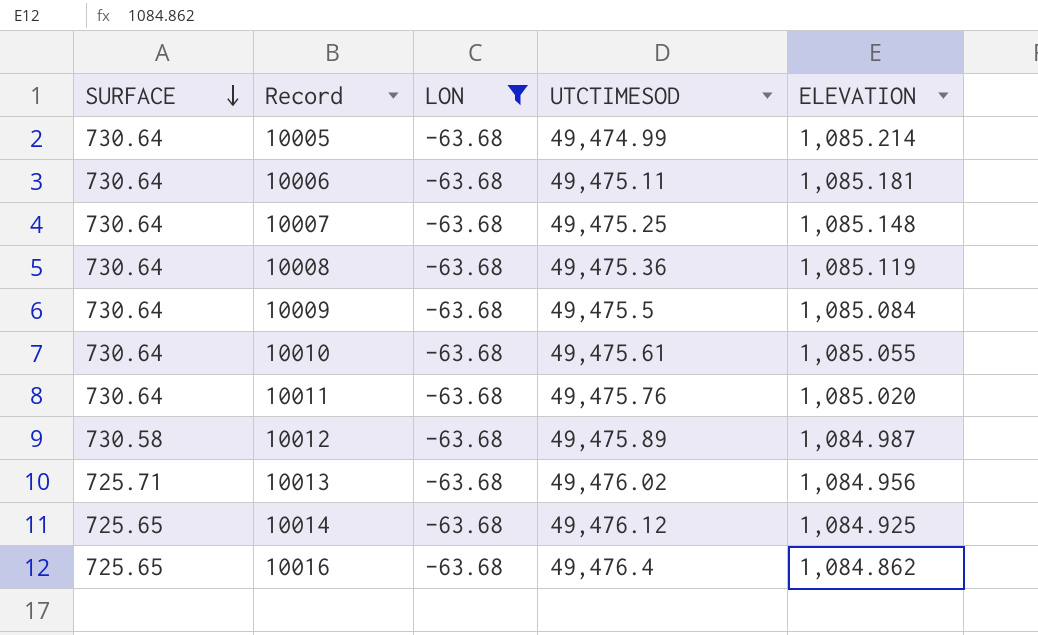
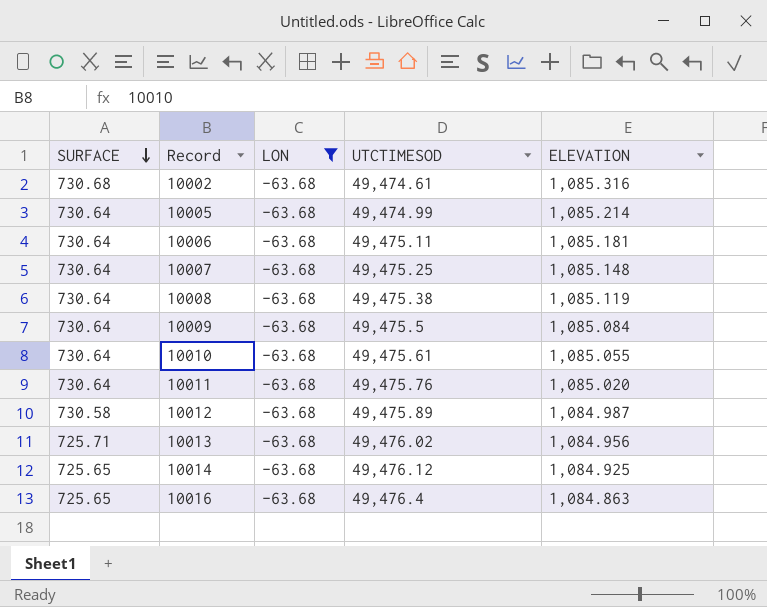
row 10002: none -> 730.68 | -63.68 | 49,474.61 | 1,085.316
10008 | UTCTIMESOD: 49,475.36 -> 49,475.38
10016 | ELEVATION: 1,084.862 -> 1,084.863

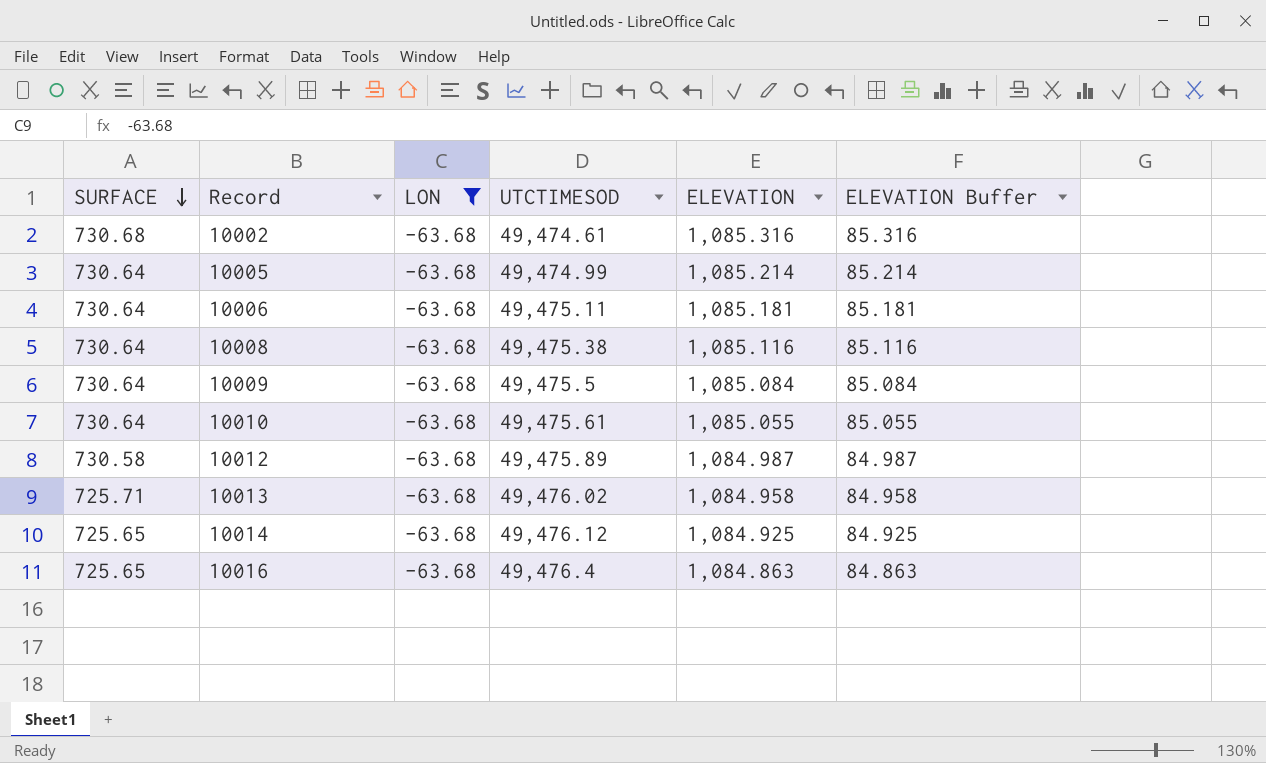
column ELEVATION Buffer | formula: none -> [ELEVATION] - 1000
row 10007: 730.64 | -63.68 | 49,475.25 | 1,085.148 -> none
row 10011: 730.64 | -63.68 | 49,475.76 | 1,085.020 -> none
10008 | ELEVATION: 1,085.119 -> 1,085.116
10013 | ELEVATION: 1,084.956 -> 1,084.958

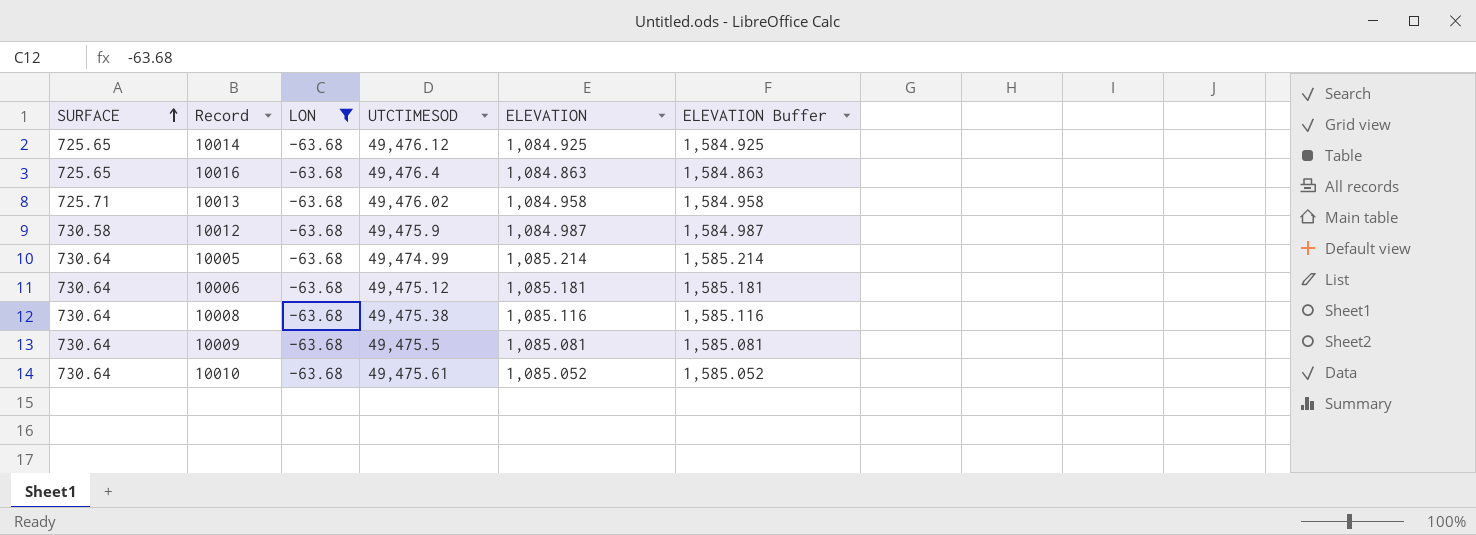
row order: SURFACE descending -> SURFACE ascending
column ELEVATION Buffer | formula: [ELEVATION] - 1000 -> [ELEVATION] + 500
row 10002: 730.68 | -63.68 | 49,474.61 | 1,085.316 | 85.316 -> none
10012 | UTCTIMESOD: 49,475.89 -> 49,475.9
10006 | UTCTIMESOD: 49,475.11 -> 49,475.12
10009 | ELEVATION: 1,085.084 -> 1,085.081
10010 | ELEVATION: 1,085.055 -> 1,085.052

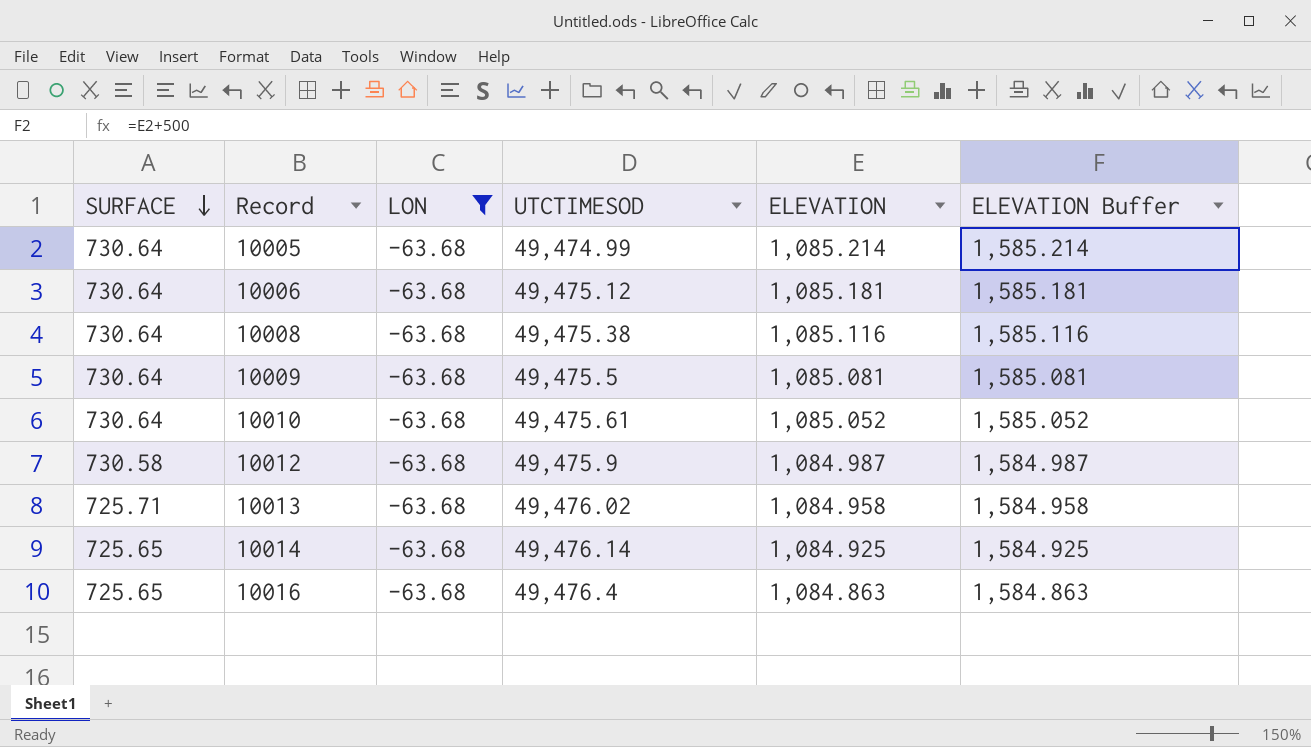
row order: SURFACE ascending -> SURFACE descending
10014 | UTCTIMESOD: 49,476.12 -> 49,476.14

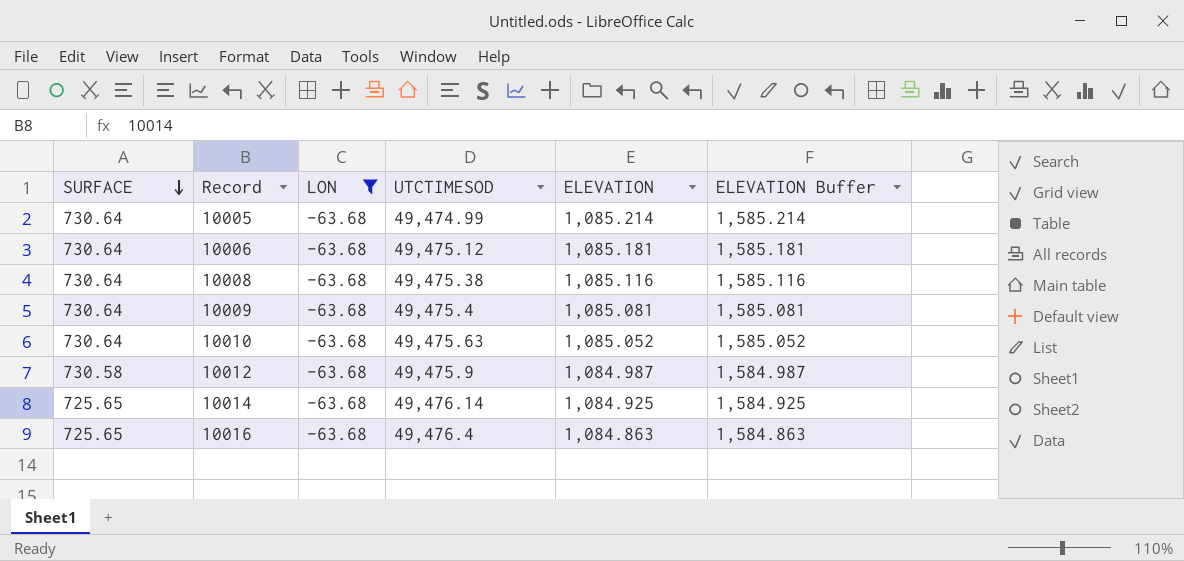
row 10013: 725.71 | -63.68 | 49,476.02 | 1,084.958 | 1,584.958 -> none
10009 | UTCTIMESOD: 49,475.5 -> 49,475.4
10010 | UTCTIMESOD: 49,475.61 -> 49,475.63

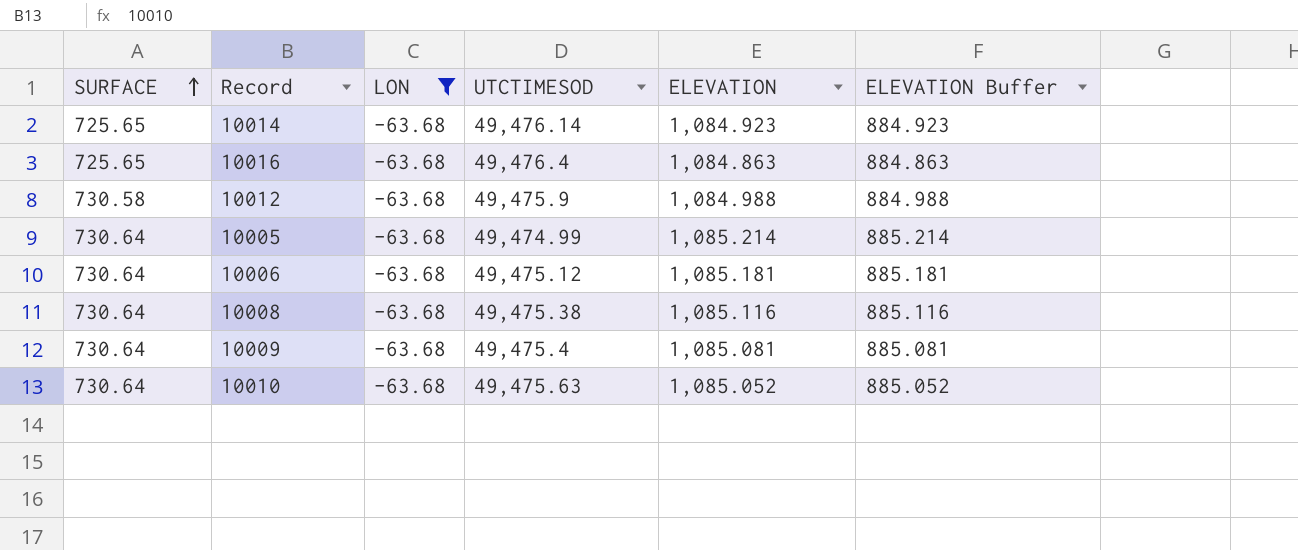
row order: SURFACE descending -> SURFACE ascending
column ELEVATION Buffer | formula: [ELEVATION] + 500 -> [ELEVATION] - 200
10014 | ELEVATION: 1,084.925 -> 1,084.923
10012 | ELEVATION: 1,084.987 -> 1,084.988

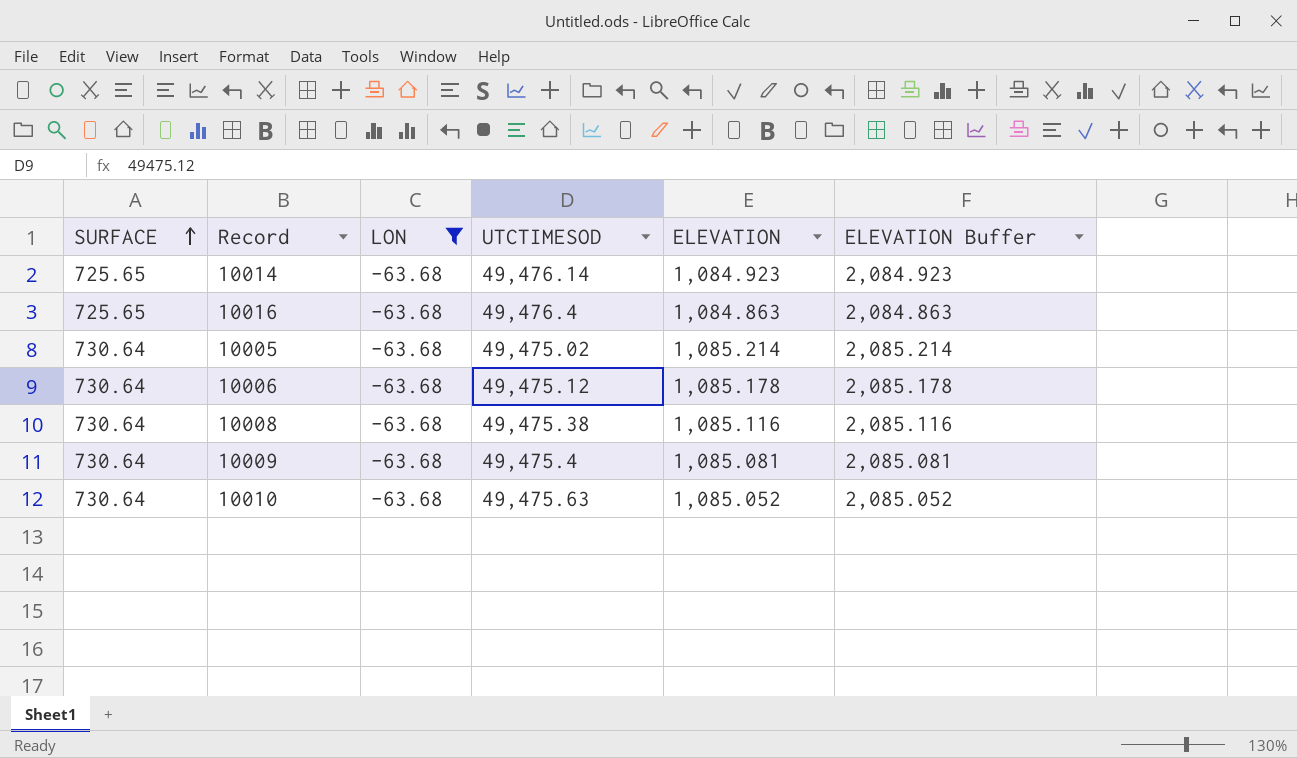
column ELEVATION Buffer | formula: [ELEVATION] - 200 -> [ELEVATION] + 1000
row 10012: 730.58 | -63.68 | 49,475.9 | 1,084.988 | 884.988 -> none
10005 | UTCTIMESOD: 49,474.99 -> 49,475.02
10006 | ELEVATION: 1,085.181 -> 1,085.178

